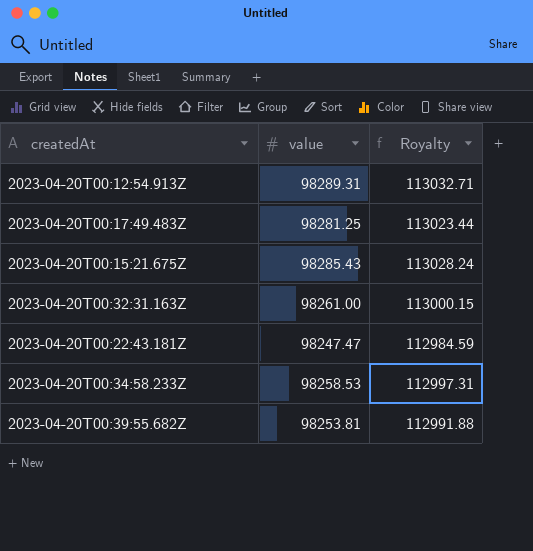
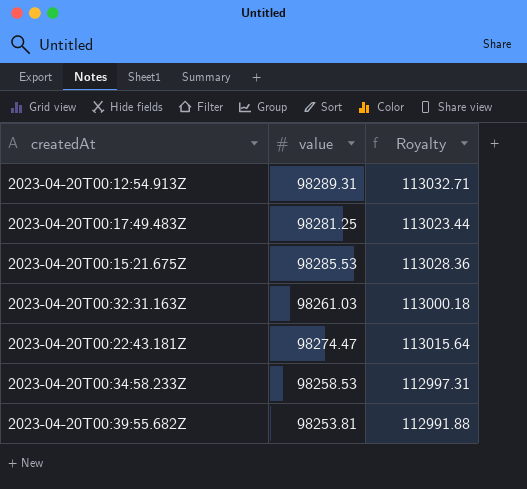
2023-04-20T00:15:21.675Z | value: 98285.43 -> 98285.53
2023-04-20T00:15:21.675Z | Royalty: 113028.24 -> 113028.36
2023-04-20T00:32:31.163Z | value: 98261.00 -> 98261.03
2023-04-20T00:32:31.163Z | Royalty: 113000.15 -> 113000.18
2023-04-20T00:22:43.181Z | value: 98247.47 -> 98274.47
2023-04-20T00:22:43.181Z | Royalty: 112984.59 -> 113015.64

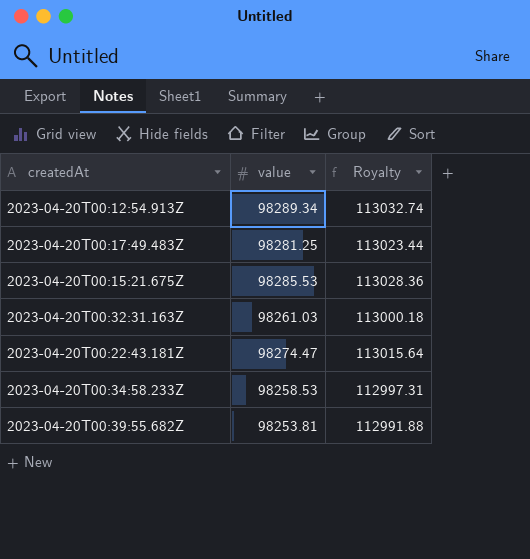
2023-04-20T00:12:54.913Z | value: 98289.31 -> 98289.34
2023-04-20T00:12:54.913Z | Royalty: 113032.71 -> 113032.74

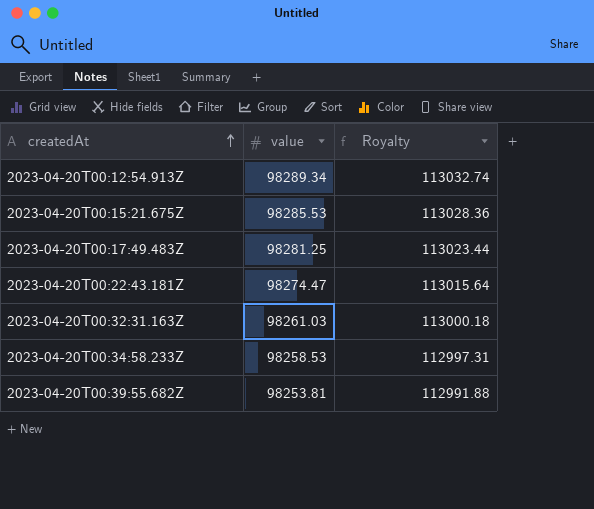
row order: none -> createdAt ascending

